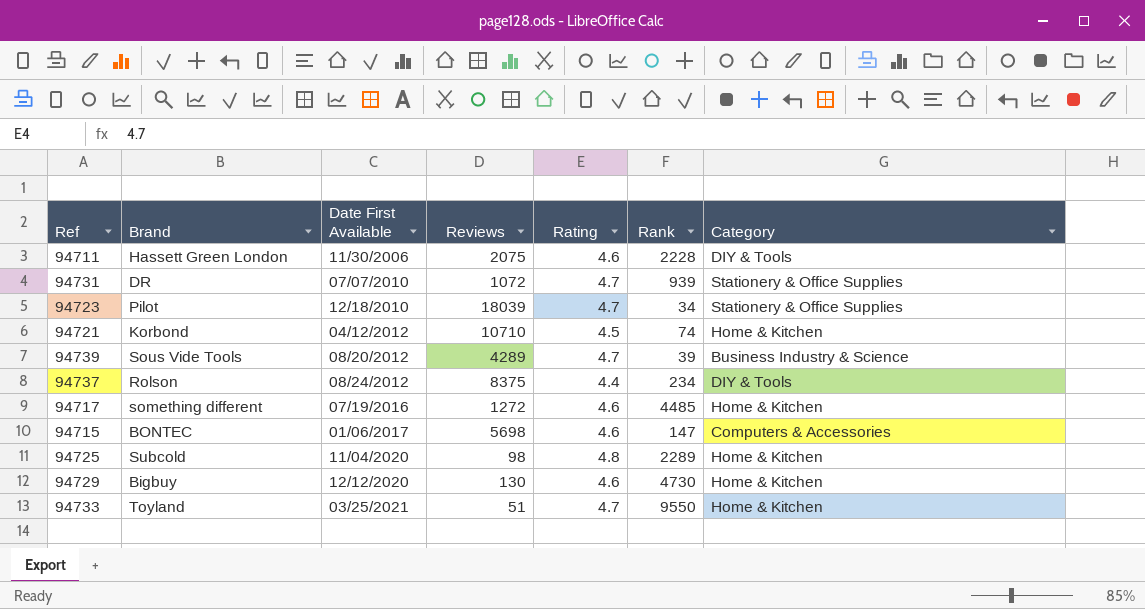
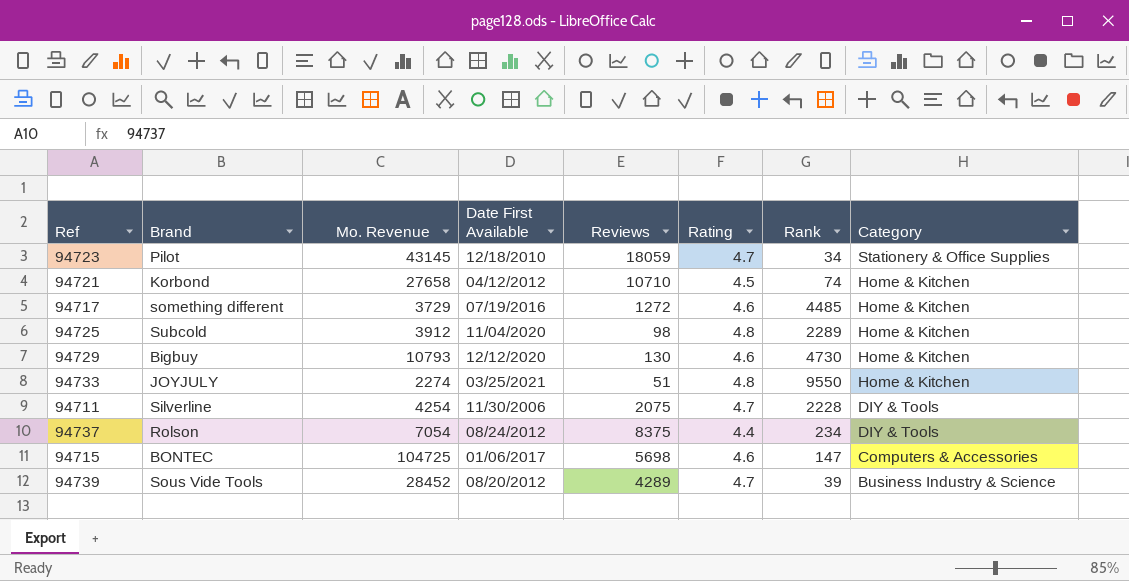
row order: Date First Available ascending -> Category descending
column Mo. Revenue | position: none -> 3
row 94731: DR | 07/07/2010 | 1072 | 4.7 | 939 | Stationery & Office Supplies -> none
94723 | Reviews: 18039 -> 18059
94733 | Brand: Toyland -> JOYJULY
94733 | Rating: 4.7 -> 4.8
94711 | Brand: Hassett Green London -> Silverline
94711 | Rating: 4.6 -> 4.7

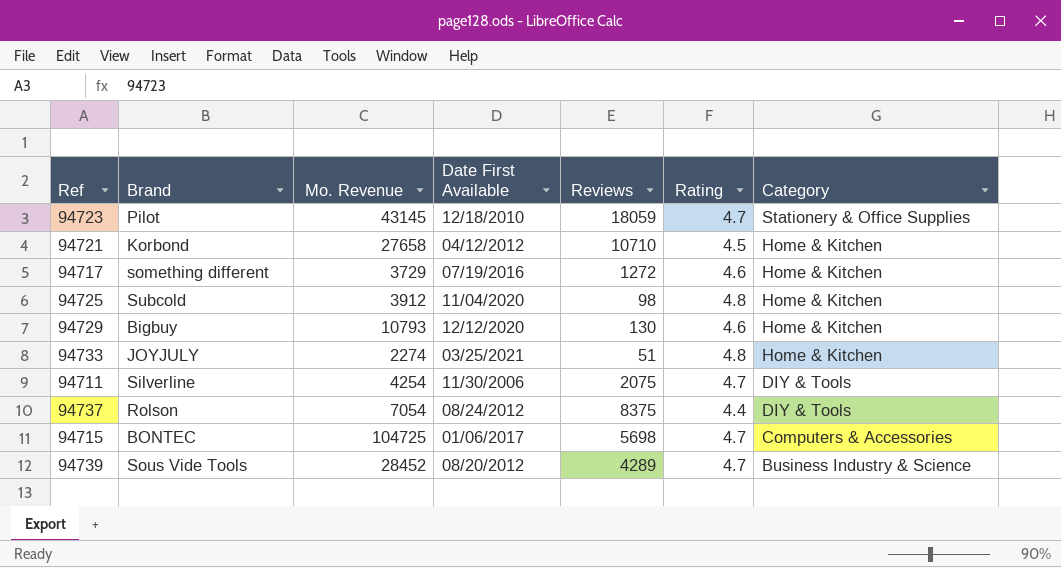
column Rank | position: 7 -> none
94715 | Rating: 4.6 -> 4.7

